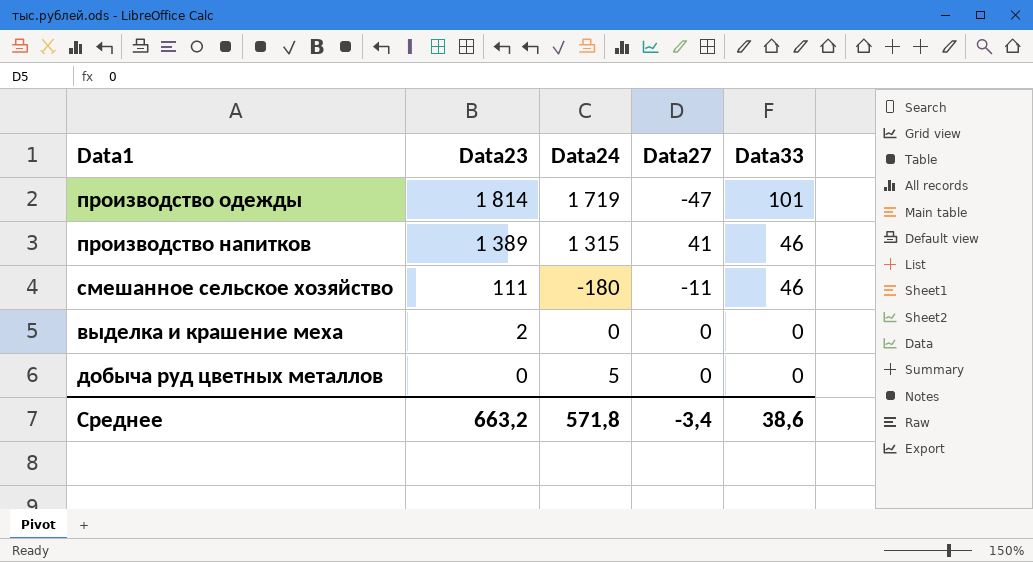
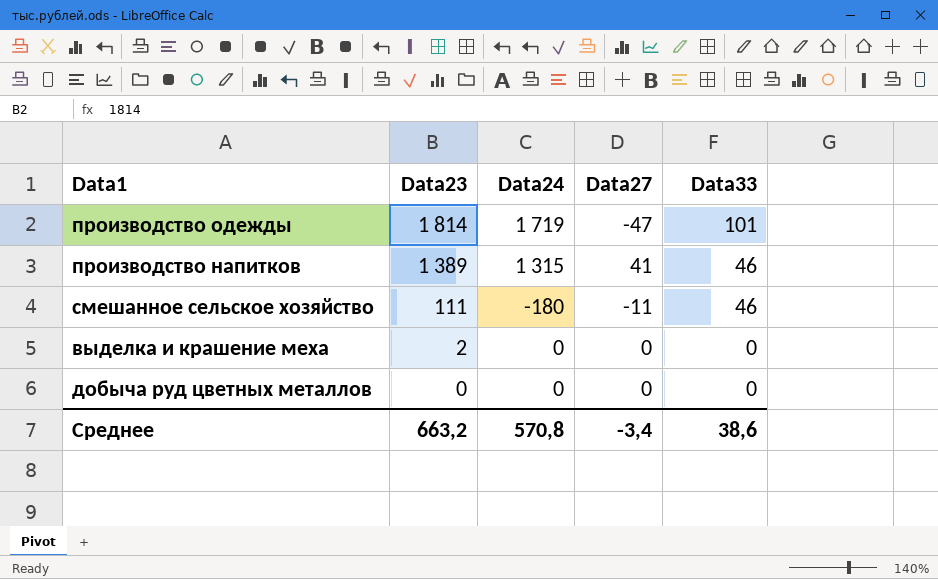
добыча руд цветных металлов | Data24: 5 -> 0
Среднее | Data24: 571,8 -> 570,8

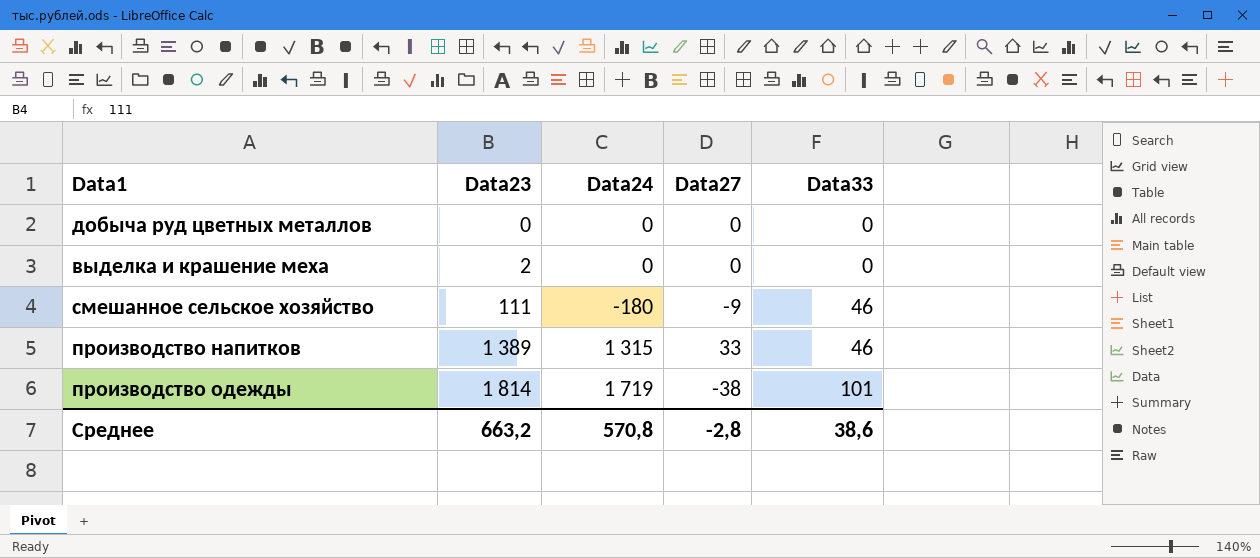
row order: Data23 descending -> Data23 ascending
смешанное сельское хозяйство | Data27: -11 -> -9
производство напитков | Data27: 41 -> 33
производство одежды | Data27: -47 -> -38
Среднее | Data27: -3,4 -> -2,8

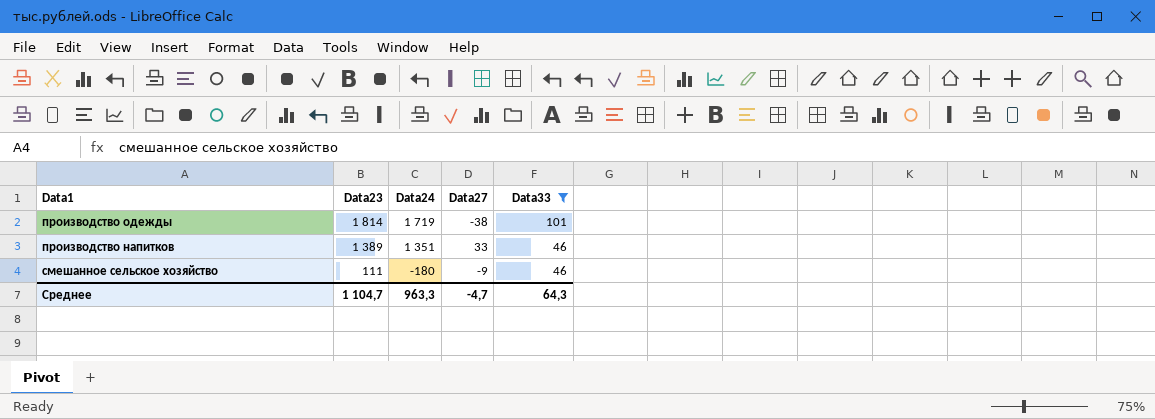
filter: none -> Data33 != 0
row order: Data23 ascending -> Data23 descending
производство напитков | Data24: 1 315 -> 1 351
Среднее | Data23: 663,2 -> 1 104,7
Среднее | Data24: 570,8 -> 963,3
Среднее | Data27: -2,8 -> -4,7
Среднее | Data33: 38,6 -> 64,3

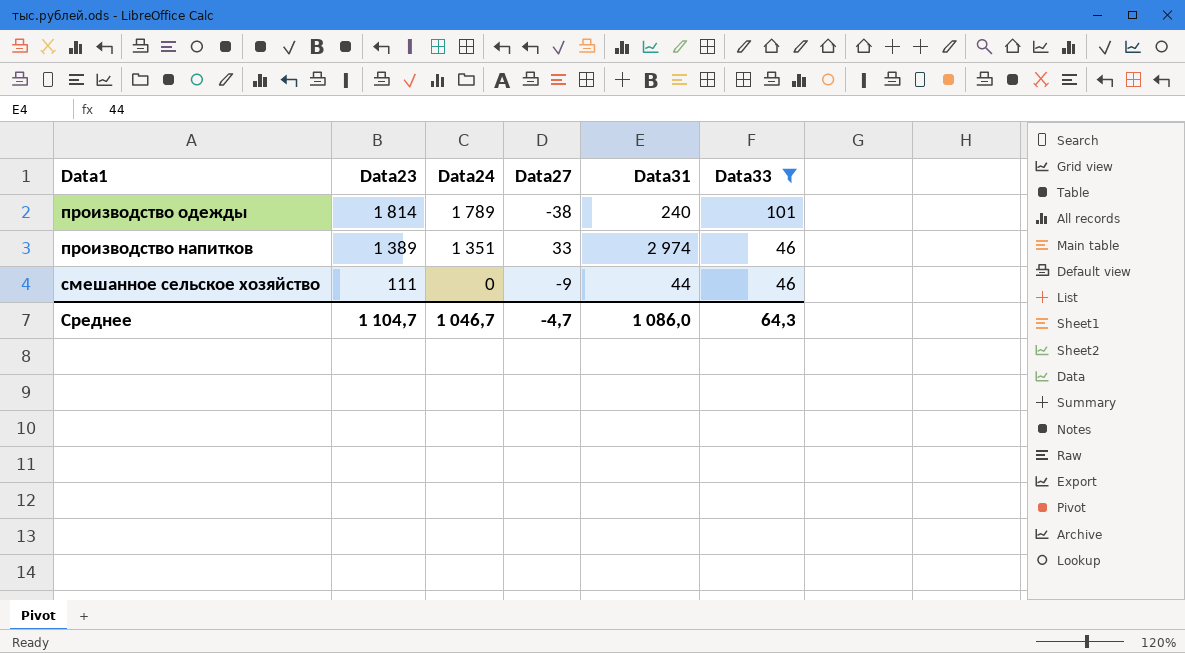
column Data31 | position: none -> 5
производство одежды | Data24: 1 719 -> 1 789
смешанное сельское хозяйство | Data24: -180 -> 0
Среднее | Data24: 963,3 -> 1 046,7

